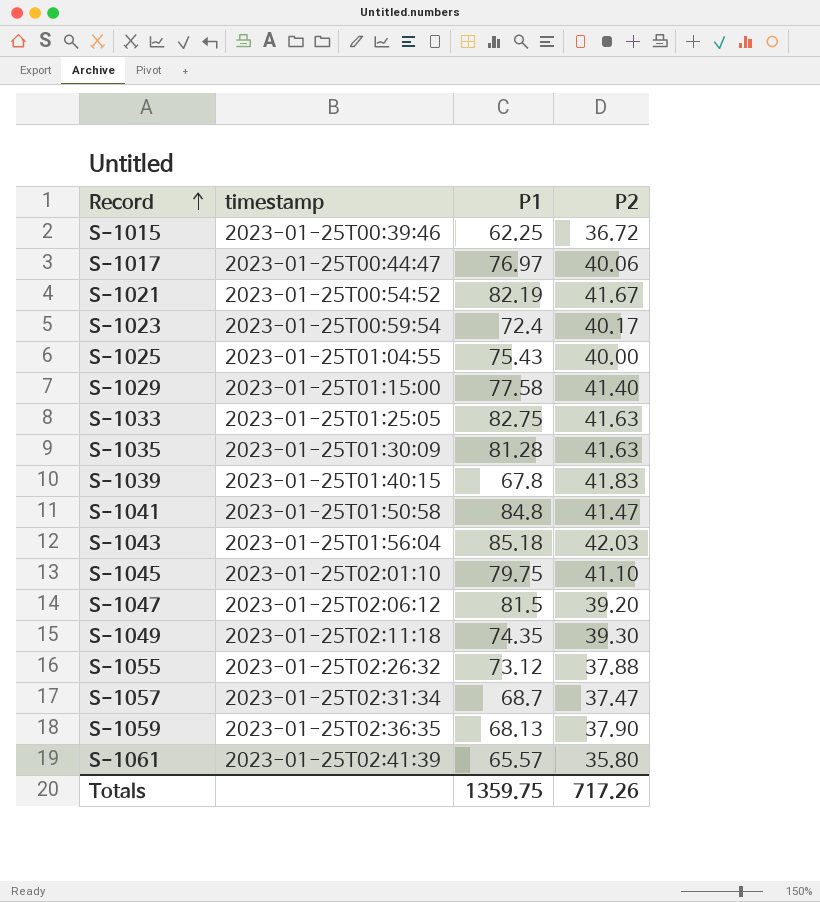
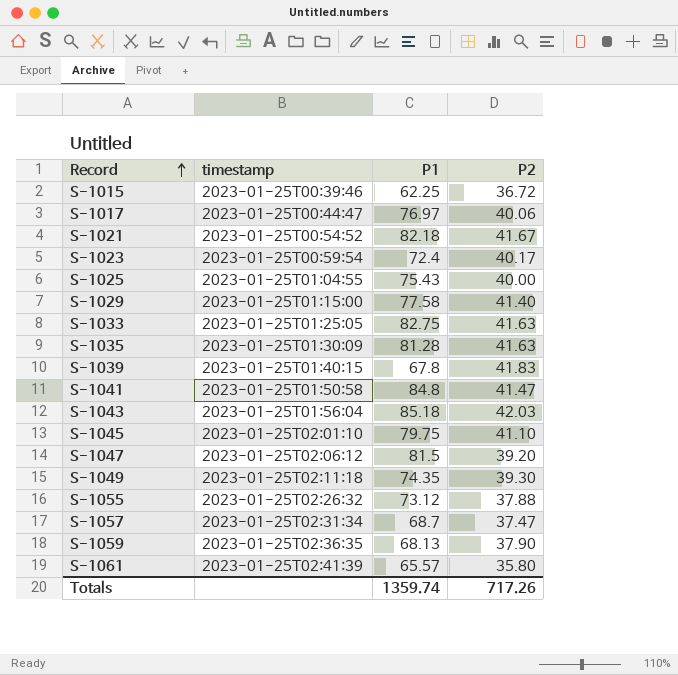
S-1021 | P1: 82.19 -> 82.18
Totals | P1: 1359.75 -> 1359.74

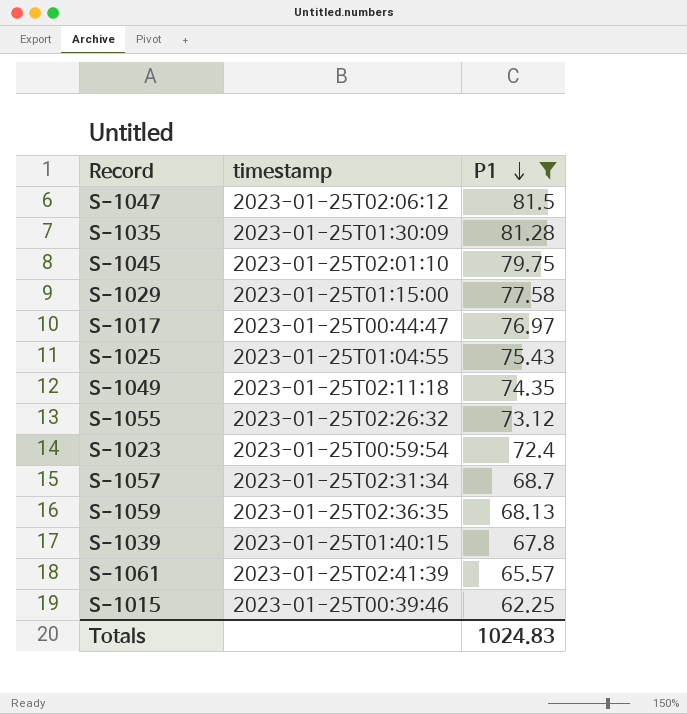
filter: none -> P1 <= 81.5
row order: Record ascending -> P1 descending
column P2 | position: 4 -> none
Totals | P1: 1359.74 -> 1024.83

